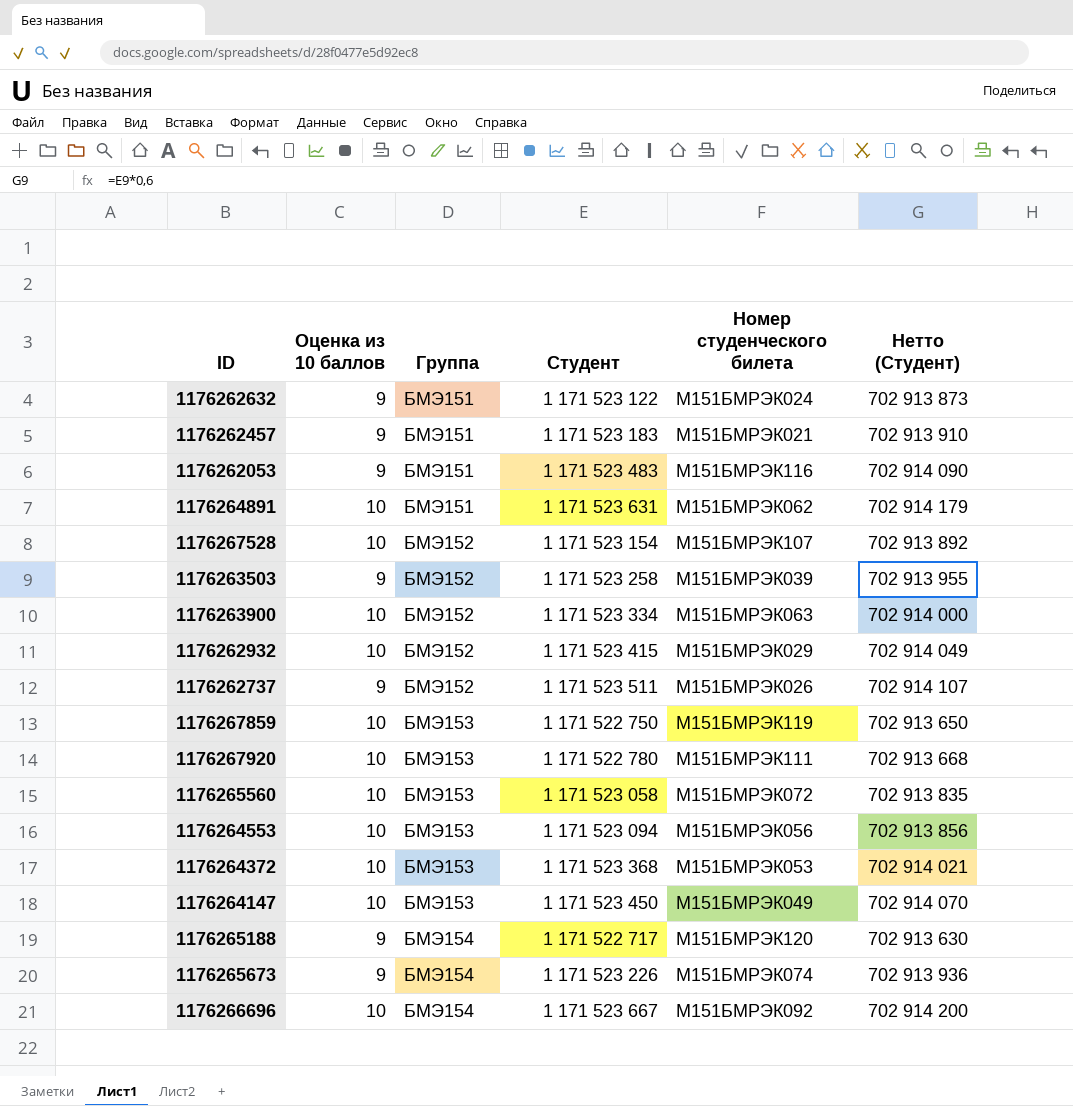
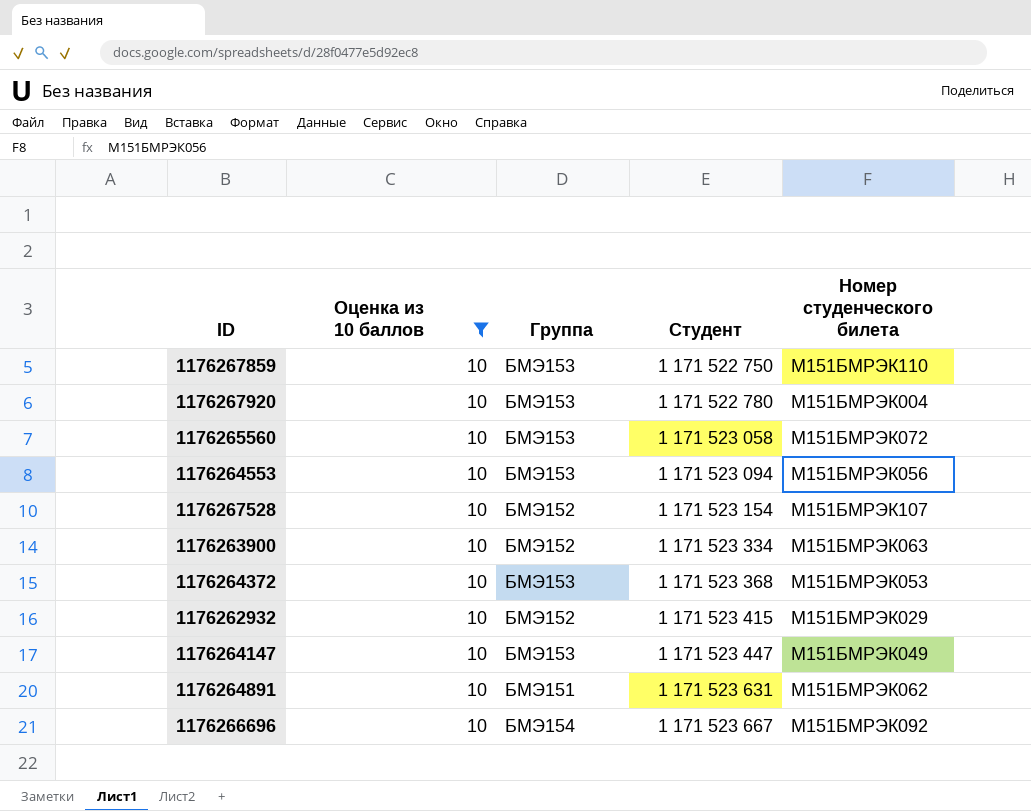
filter: none -> Оценка из 10 баллов = 10
row order: Группа ascending -> Студент ascending
column Нетто (Студент) | formula: [Студент] * 0,6 -> none
1176267859 | Номер студенческого билета: М151БМРЭК119 -> М151БМРЭК110
1176267920 | Номер студенческого билета: М151БМРЭК111 -> М151БМРЭК004
1176264147 | Студент: 1 171 523 450 -> 1 171 523 447

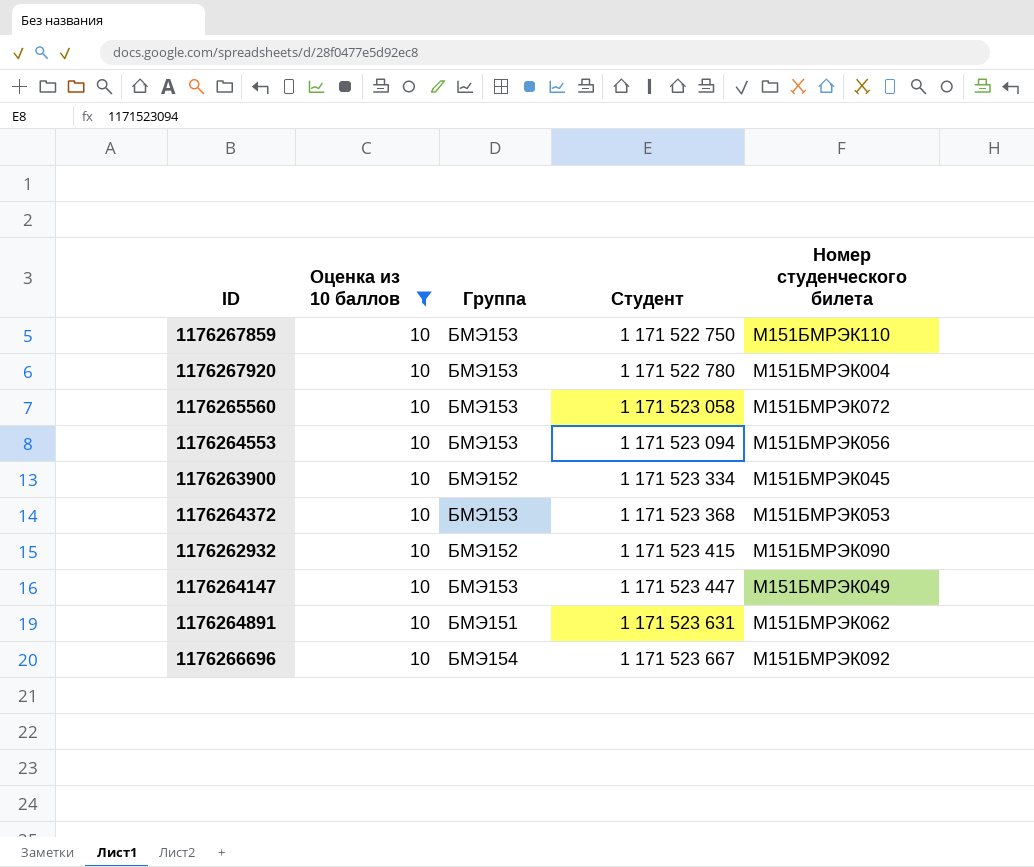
row 1176267528: 10 | БМЭ152 | 1 171 523 154 | М151БМРЭК107 -> none
1176263900 | Номер студенческого билета: М151БМРЭК063 -> М151БМРЭК045
1176262932 | Номер студенческого билета: М151БМРЭК029 -> М151БМРЭК090

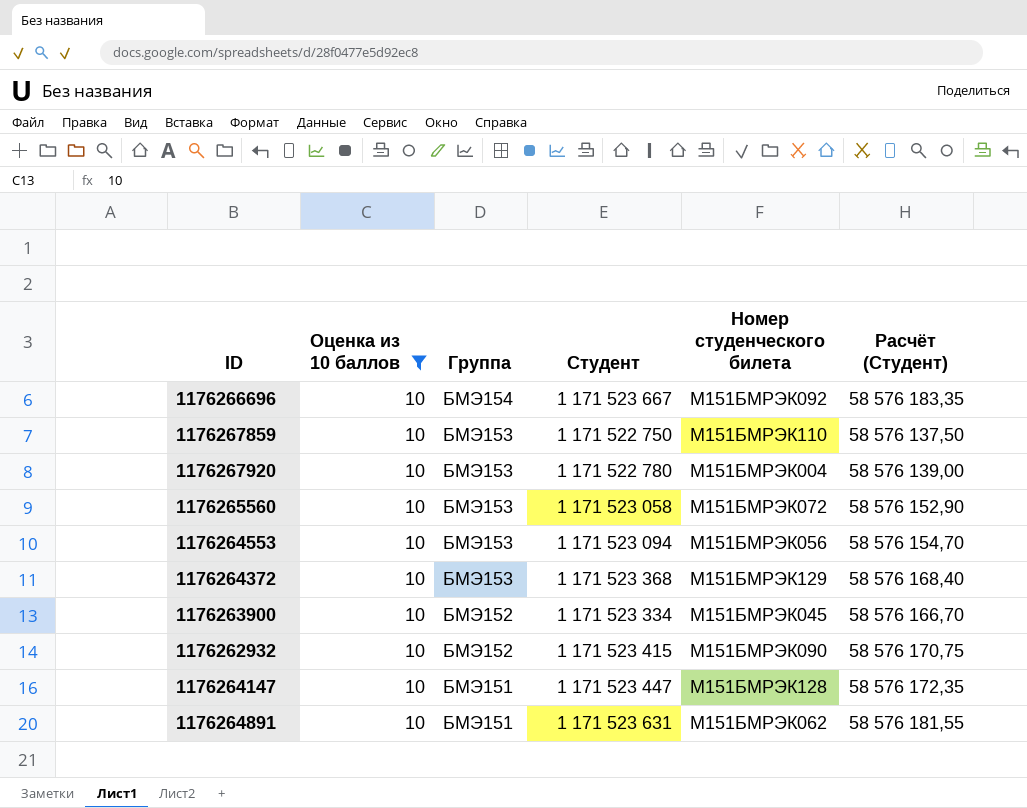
row order: Студент ascending -> Группа descending
column Расчёт (Студент) | formula: none -> [Студент] * 0,05
1176264372 | Номер студенческого билета: М151БМРЭК053 -> М151БМРЭК129
1176264147 | Группа: БМЭ153 -> БМЭ151
1176264147 | Номер студенческого билета: М151БМРЭК049 -> М151БМРЭК128

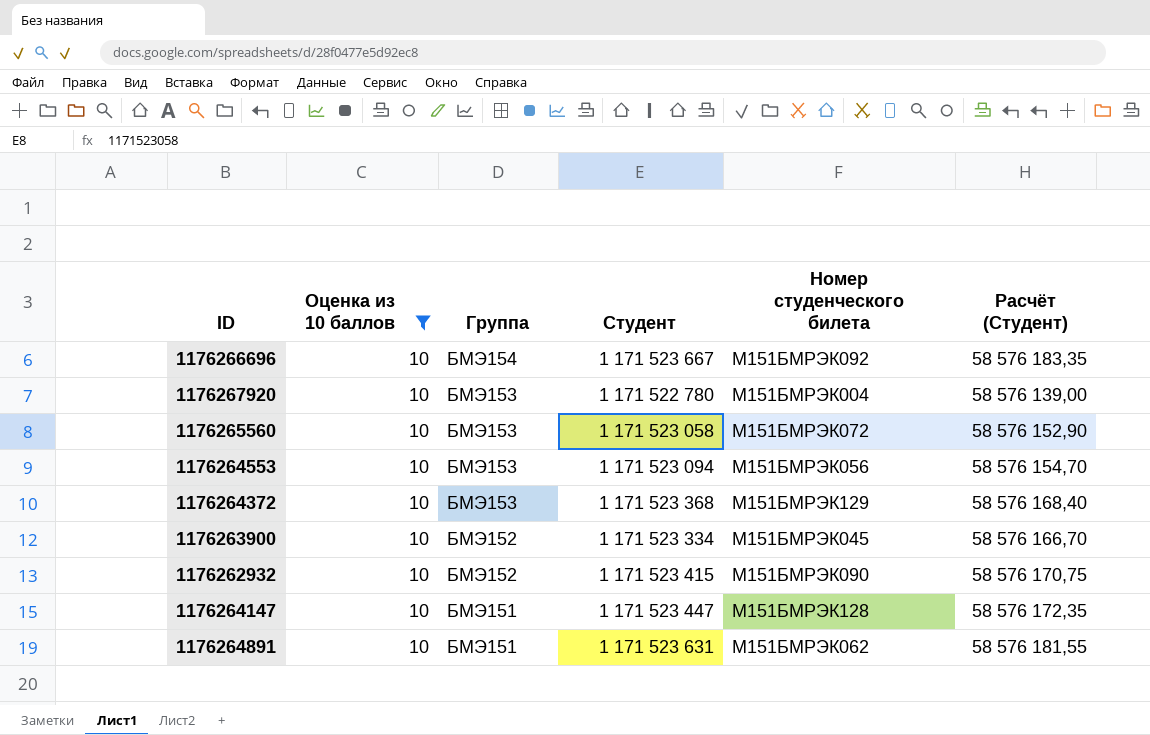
row 1176267859: 10 | БМЭ153 | 1 171 522 750 | М151БМРЭК110 | 58 576 137,50 -> none

